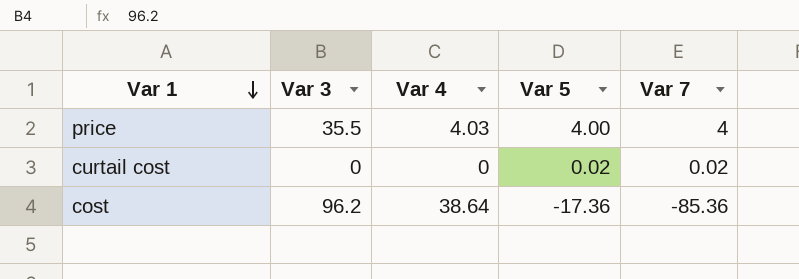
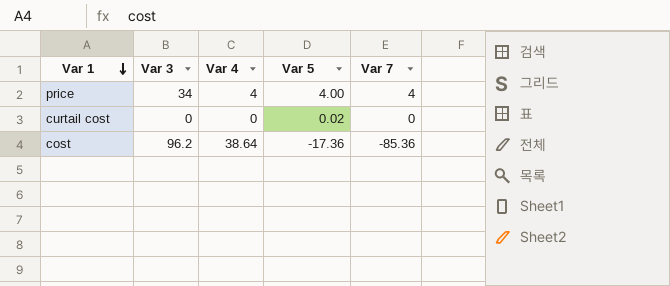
price | Var 3: 35.5 -> 34
price | Var 4: 4.03 -> 4
curtail cost | Var 7: 0.02 -> 0

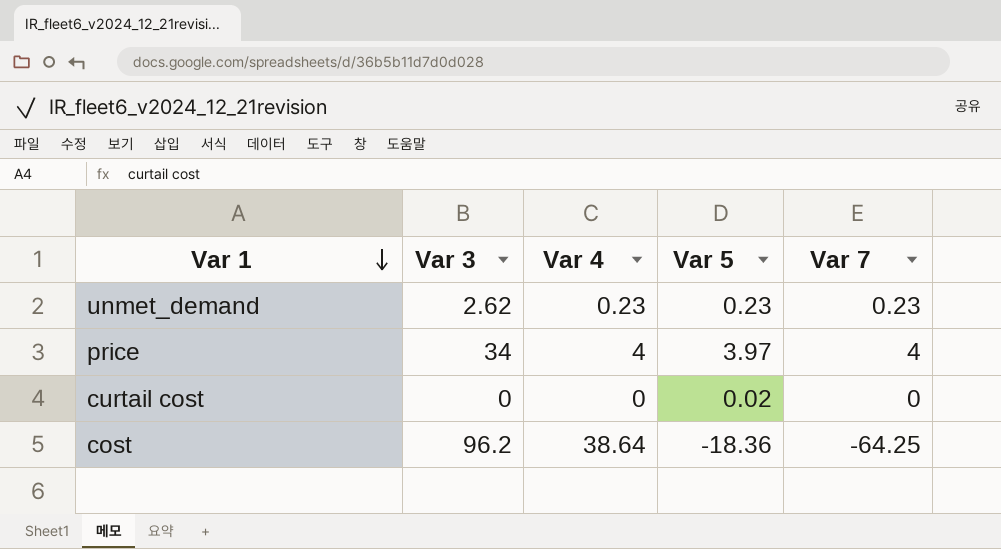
row unmet_demand: none -> 2.62 | 0.23 | 0.23 | 0.23
price | Var 5: 4.00 -> 3.97
cost | Var 5: -17.36 -> -18.36
cost | Var 7: -85.36 -> -64.25

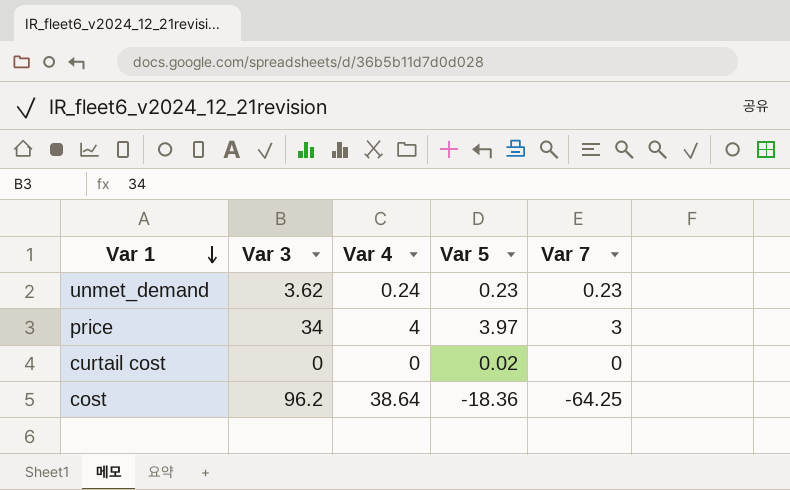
unmet_demand | Var 3: 2.62 -> 3.62
unmet_demand | Var 4: 0.23 -> 0.24
price | Var 7: 4 -> 3

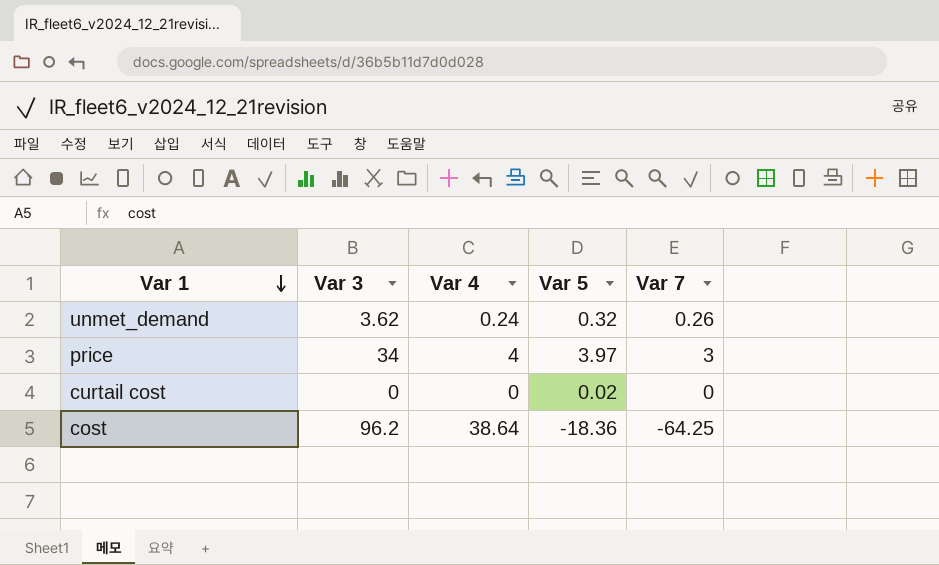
unmet_demand | Var 5: 0.23 -> 0.32
unmet_demand | Var 7: 0.23 -> 0.26

